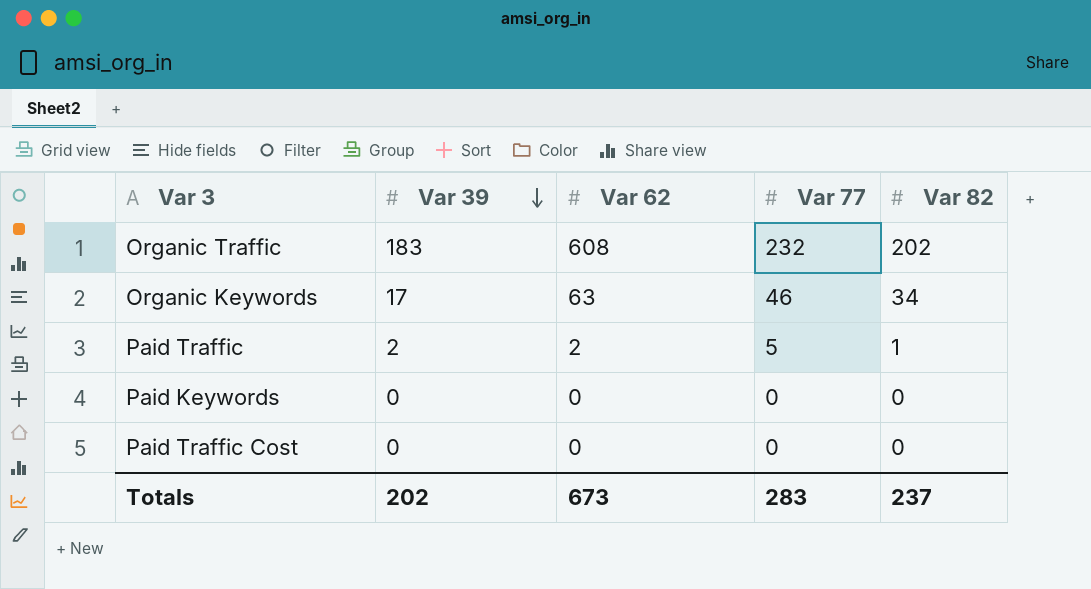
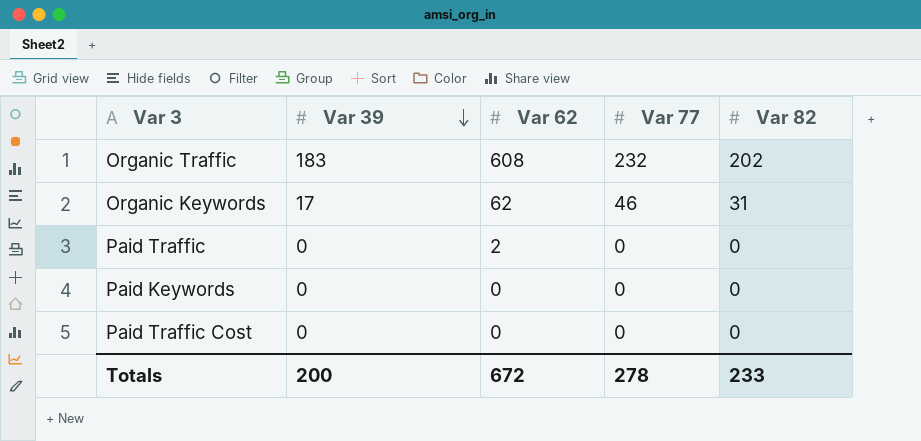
Organic Keywords | Var 62: 63 -> 62
Organic Keywords | Var 82: 34 -> 31
Paid Traffic | Var 39: 2 -> 0
Paid Traffic | Var 77: 5 -> 0
Paid Traffic | Var 82: 1 -> 0
Totals | Var 39: 202 -> 200
Totals | Var 62: 673 -> 672
Totals | Var 77: 283 -> 278
Totals | Var 82: 237 -> 233

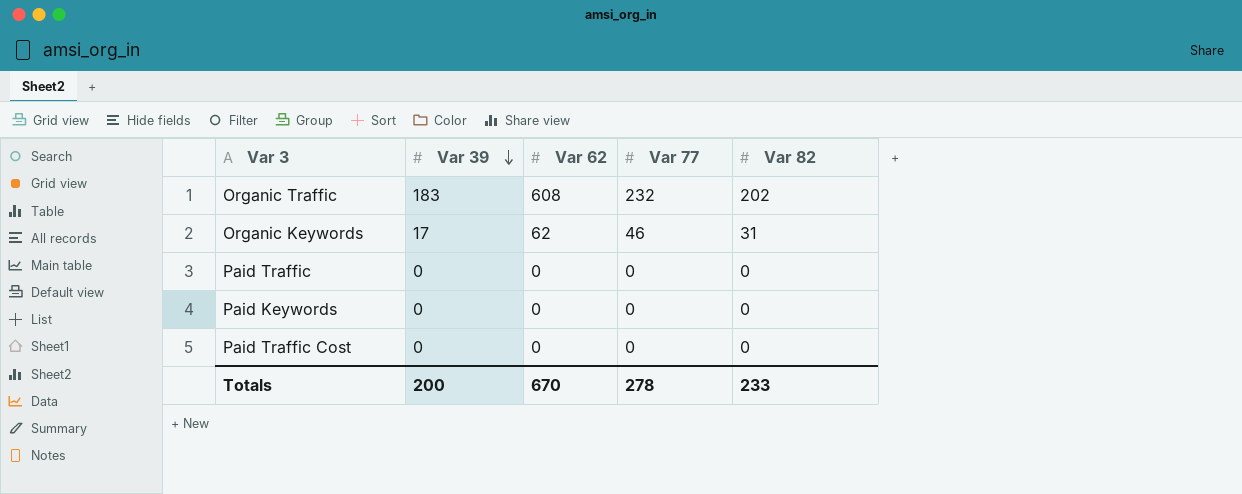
Paid Traffic | Var 62: 2 -> 0
Totals | Var 62: 672 -> 670

